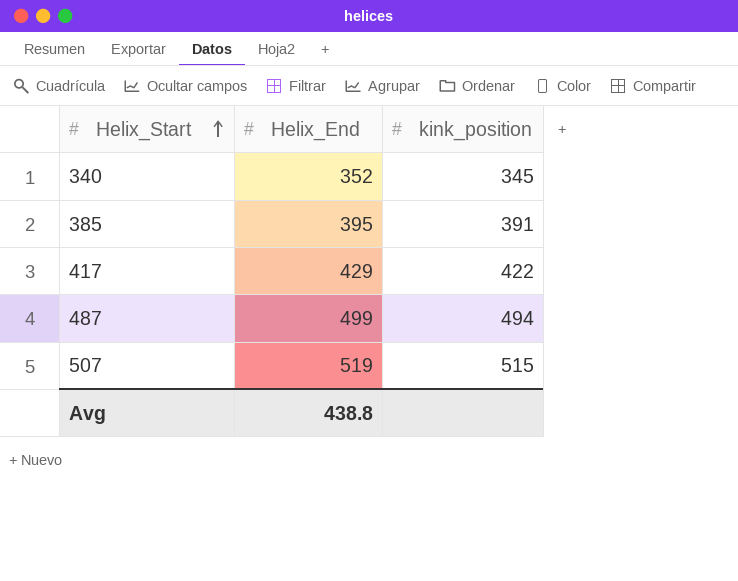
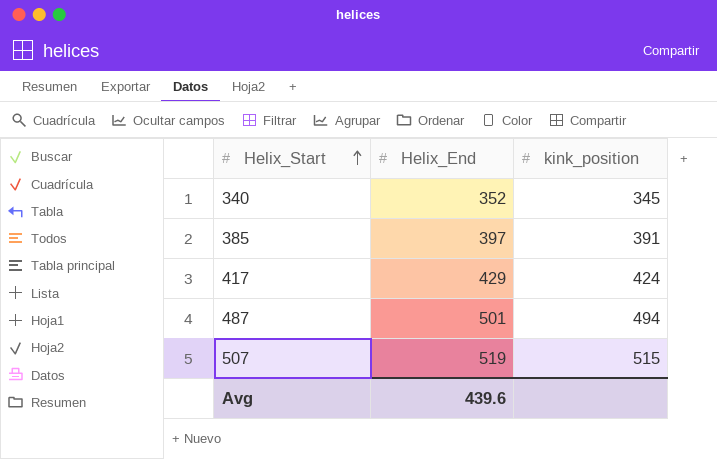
385 | Helix_End: 395 -> 397
417 | kink_position: 422 -> 424
487 | Helix_End: 499 -> 501
Avg | Helix_End: 438.8 -> 439.6

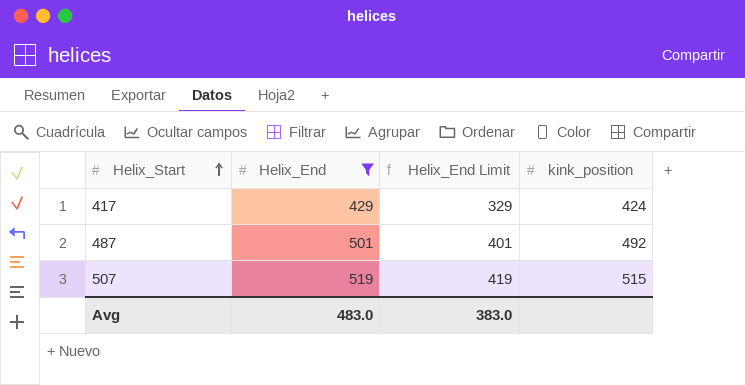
filter: none -> Helix_End >= 429
column Helix_End Limit | formula: none -> [Helix_End] - 100
487 | kink_position: 494 -> 492
Avg | Helix_End: 439.6 -> 483.0

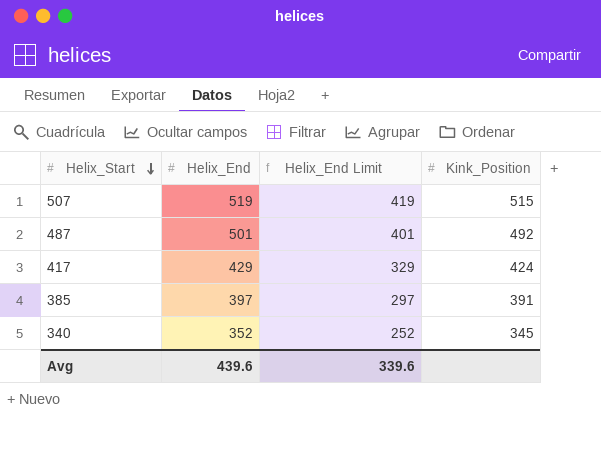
filter: Helix_End >= 429 -> none
row order: Helix_Start ascending -> Helix_Start descending
column name: kink_position -> Kink_Position
Avg | Helix_End: 483.0 -> 439.6
Avg | Helix_End Limit: 383.0 -> 339.6

